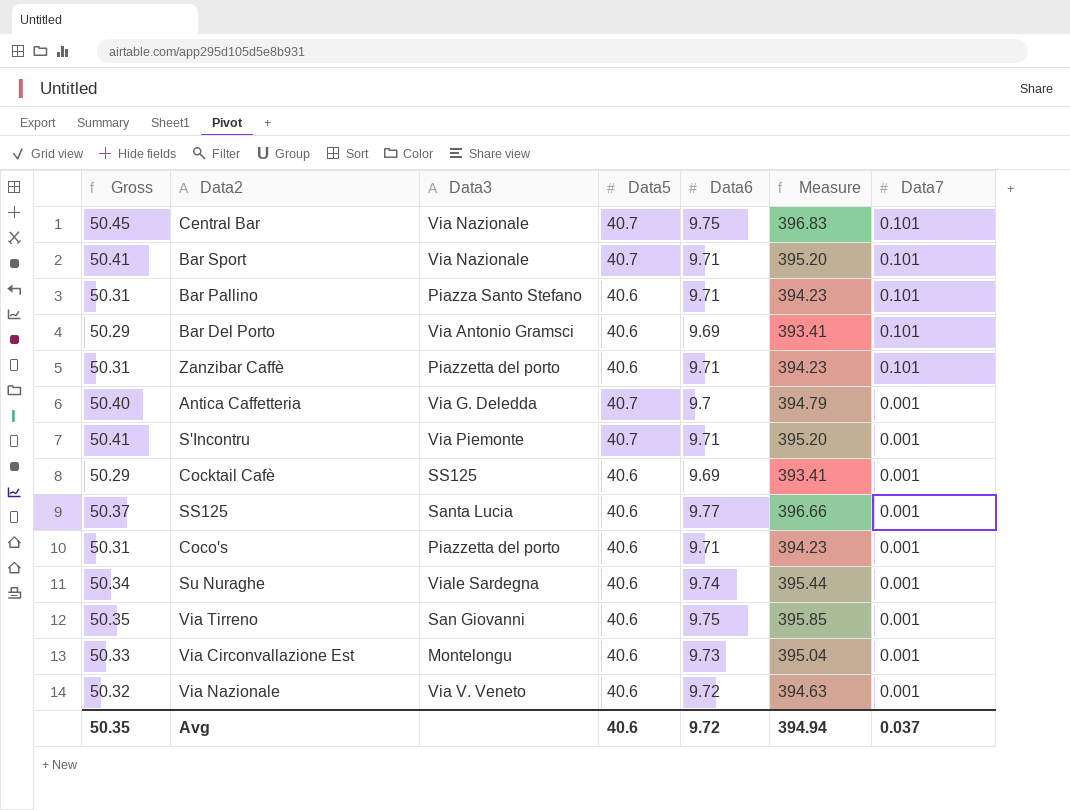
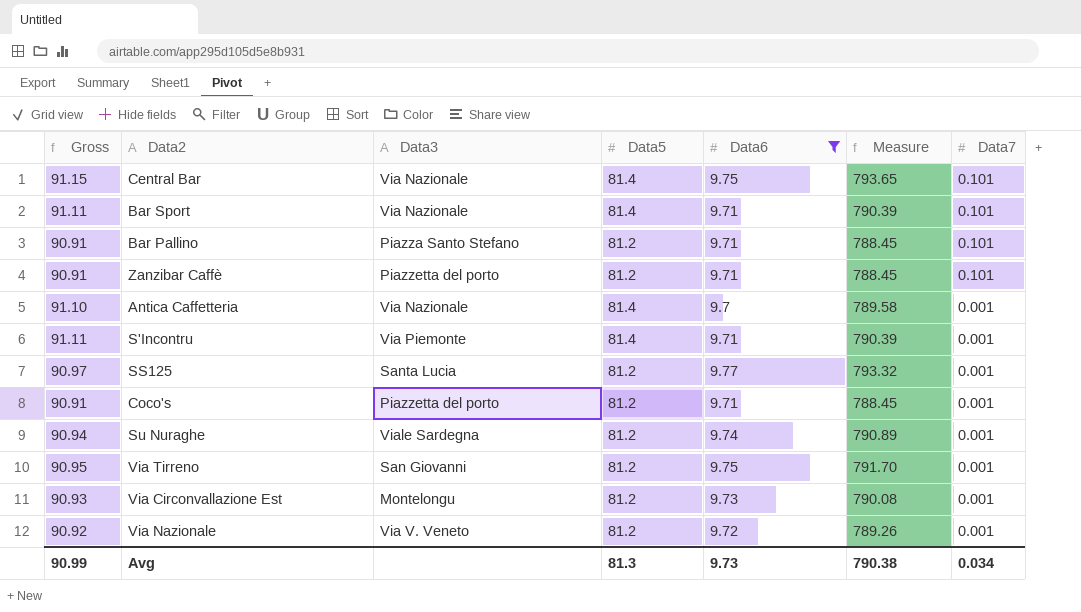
filter: none -> Data6 != 9.69
Central Bar | Gross: 50.45 -> 91.15
Central Bar | Data5: 40.7 -> 81.4
Central Bar | Measure: 396.83 -> 793.65
Bar Sport | Gross: 50.41 -> 91.11
Bar Sport | Data5: 40.7 -> 81.4
Bar Sport | Measure: 395.20 -> 790.39
Bar Pallino | Gross: 50.31 -> 90.91
Bar Pallino | Data5: 40.6 -> 81.2
Bar Pallino | Measure: 394.23 -> 788.45
Zanzibar Caffè | Gross: 50.31 -> 90.91
Zanzibar Caffè | Data5: 40.6 -> 81.2
Zanzibar Caffè | Measure: 394.23 -> 788.45
Antica Caffetteria | Gross: 50.40 -> 91.10
Antica Caffetteria | Data3: Via G. Deledda -> Via Nazionale
Antica Caffetteria | Data5: 40.7 -> 81.4
Antica Caffetteria | Measure: 394.79 -> 789.58
S'Incontru | Gross: 50.41 -> 91.11
S'Incontru | Data5: 40.7 -> 81.4
S'Incontru | Measure: 395.20 -> 790.39
SS125 | Gross: 50.37 -> 90.97
SS125 | Data5: 40.6 -> 81.2
SS125 | Measure: 396.66 -> 793.32
Coco's | Gross: 50.31 -> 90.91
Coco's | Data5: 40.6 -> 81.2
Coco's | Measure: 394.23 -> 788.45
Su Nuraghe | Gross: 50.34 -> 90.94
Su Nuraghe | Data5: 40.6 -> 81.2
Su Nuraghe | Measure: 395.44 -> 790.89
Via Tirreno | Gross: 50.35 -> 90.95
Via Tirreno | Data5: 40.6 -> 81.2
Via Tirreno | Measure: 395.85 -> 791.70
Via Circonvallazione Est | Gross: 50.33 -> 90.93
Via Circonvallazione Est | Data5: 40.6 -> 81.2
Via Circonvallazione Est | Measure: 395.04 -> 790.08
Via Nazionale | Gross: 50.32 -> 90.92
Via Nazionale | Data5: 40.6 -> 81.2
Via Nazionale | Measure: 394.63 -> 789.26
Avg | Gross: 50.35 -> 90.99
Avg | Data5: 40.6 -> 81.3
Avg | Data6: 9.72 -> 9.73
Avg | Measure: 394.94 -> 790.38
Avg | Data7: 0.037 -> 0.034

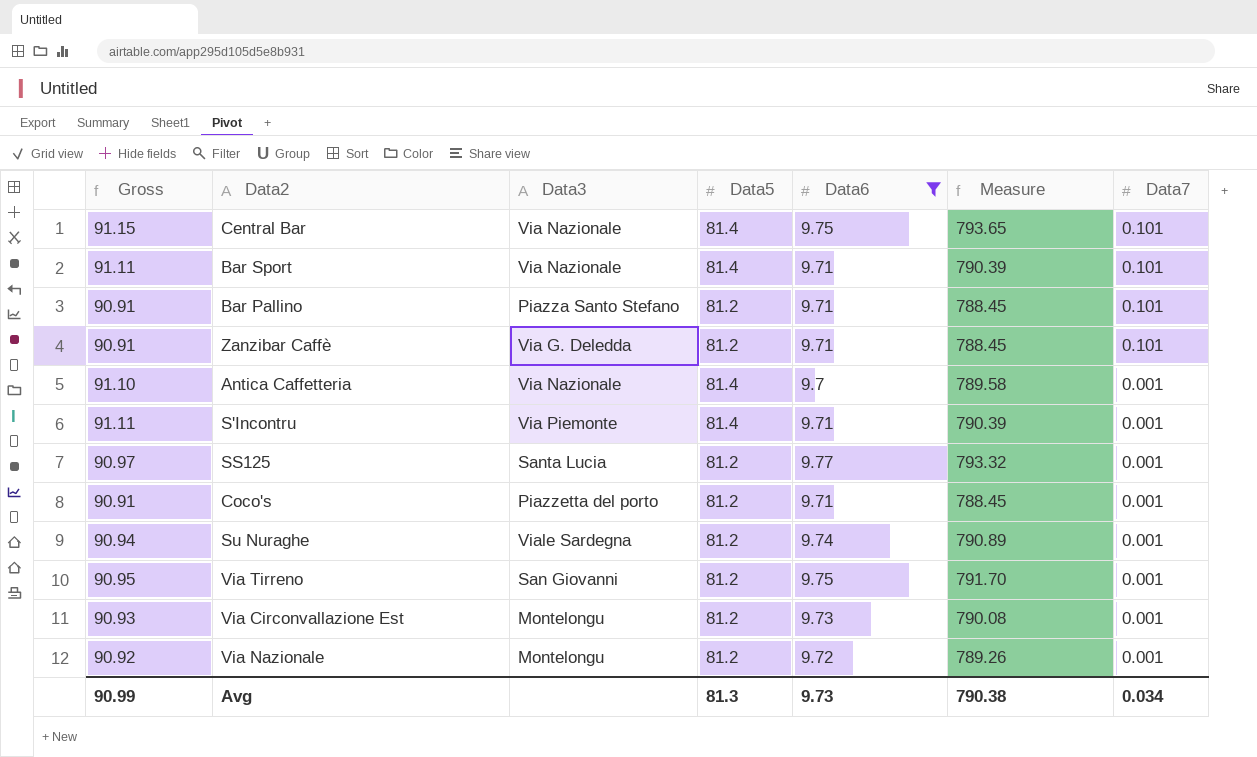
Zanzibar Caffè | Data3: Piazzetta del porto -> Via G. Deledda
Via Nazionale | Data3: Via V. Veneto -> Montelongu

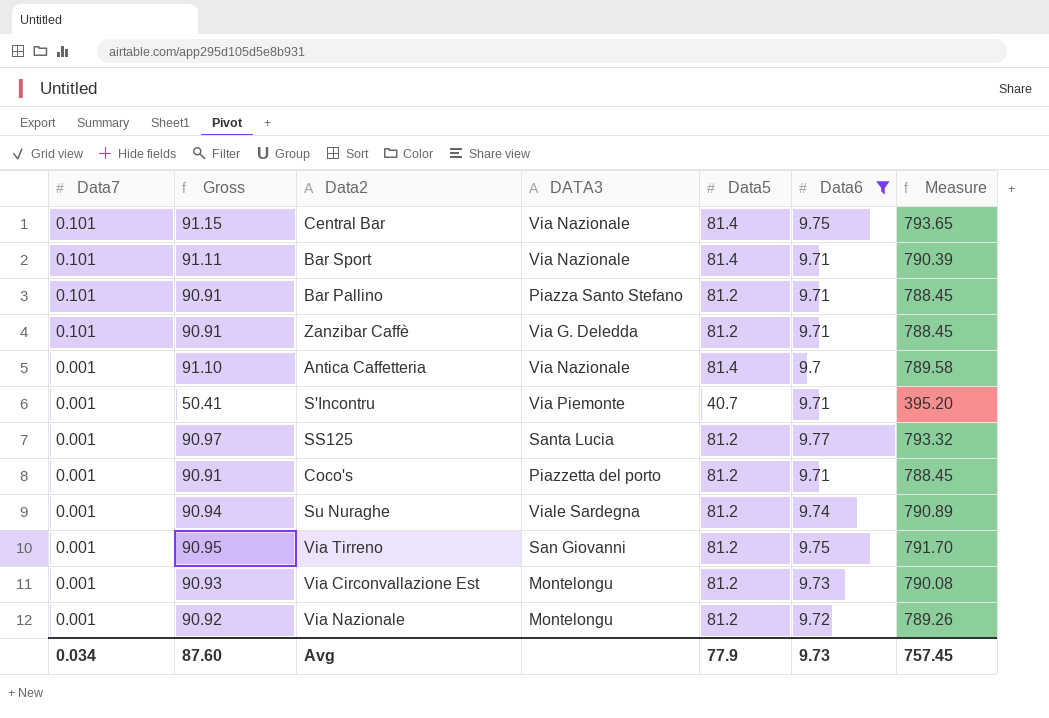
column Data7 | position: 7 -> 1
column name: Data3 -> DATA3
S'Incontru | Gross: 91.11 -> 50.41
S'Incontru | Data5: 81.4 -> 40.7
S'Incontru | Measure: 790.39 -> 395.20
Avg | Gross: 90.99 -> 87.60
Avg | Data5: 81.3 -> 77.9
Avg | Measure: 790.38 -> 757.45

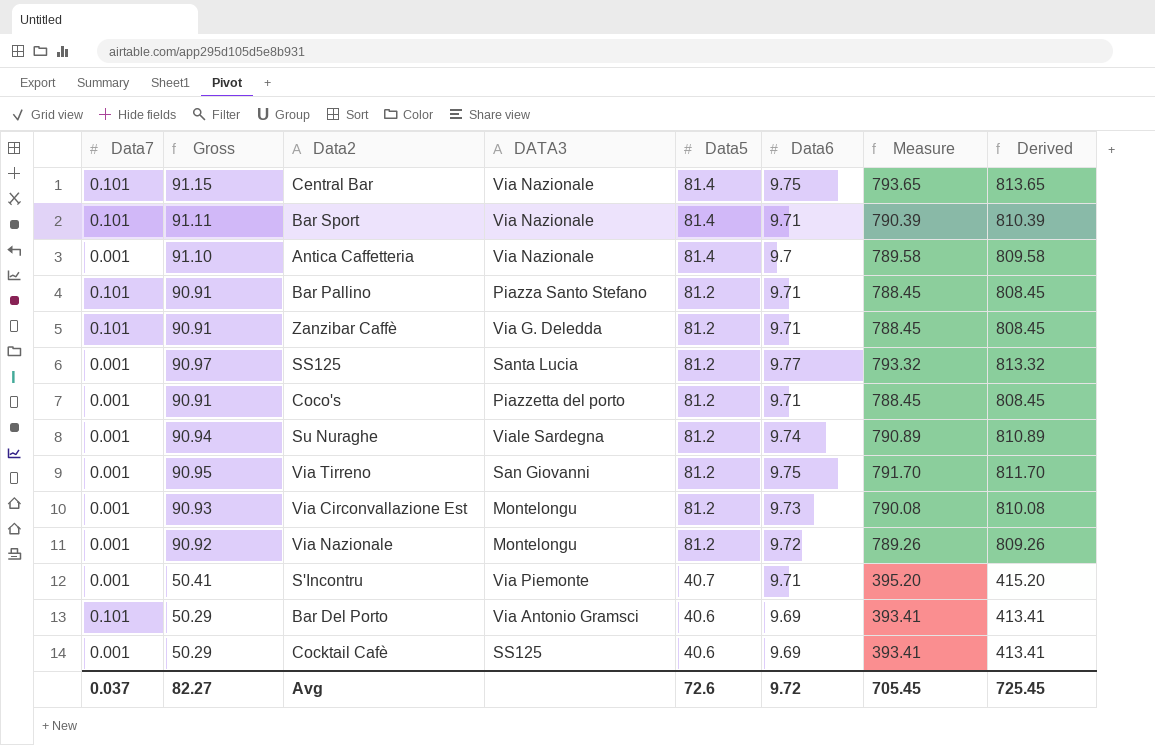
filter: Data6 != 9.69 -> none
row order: Data7 descending -> Data5 descending
column Derived | formula: none -> [Measure] + 20
Avg | Data7: 0.034 -> 0.037
Avg | Gross: 87.60 -> 82.27
Avg | Data5: 77.9 -> 72.6
Avg | Data6: 9.73 -> 9.72
Avg | Measure: 757.45 -> 705.45

